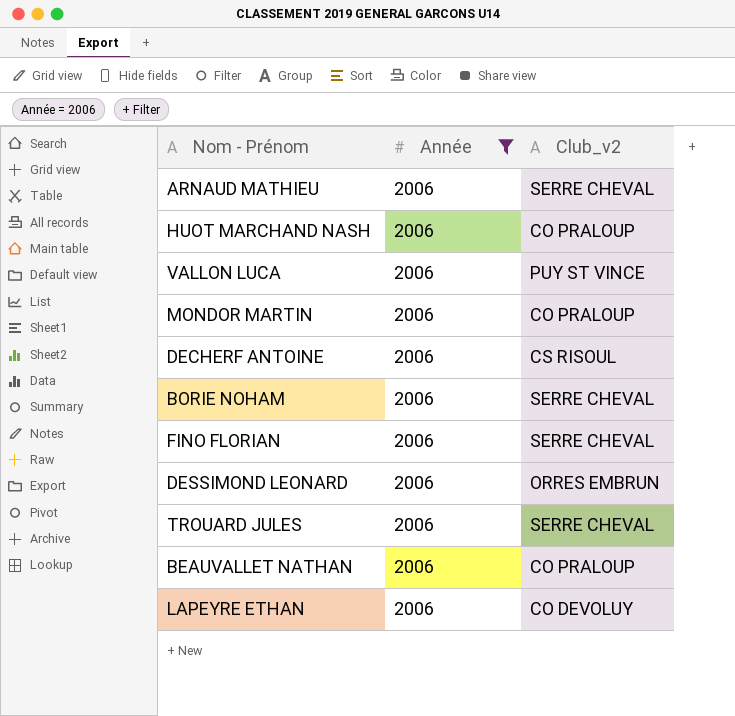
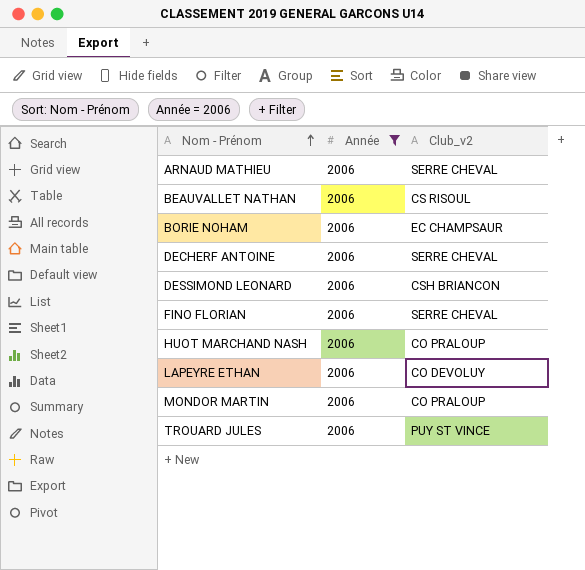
row order: none -> Nom - Prénom ascending
row VALLON LUCA: 2006 | PUY ST VINCE -> none
BEAUVALLET NATHAN | Club_v2: CO PRALOUP -> CS RISOUL
BORIE NOHAM | Club_v2: SERRE CHEVAL -> EC CHAMPSAUR
DECHERF ANTOINE | Club_v2: CS RISOUL -> SERRE CHEVAL
DESSIMOND LEONARD | Club_v2: ORRES EMBRUN -> CSH BRIANCON
TROUARD JULES | Club_v2: SERRE CHEVAL -> PUY ST VINCE

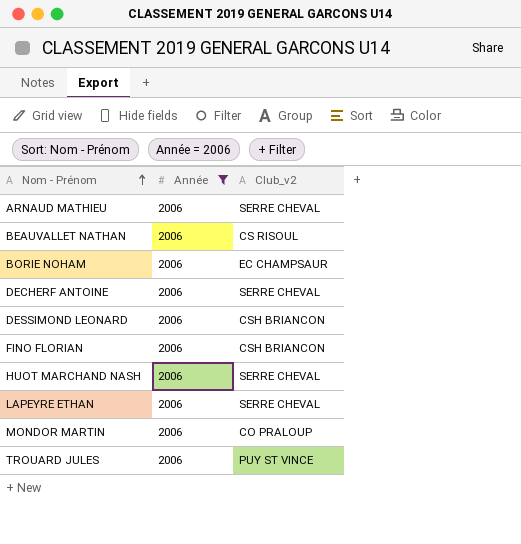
FINO FLORIAN | Club_v2: SERRE CHEVAL -> CSH BRIANCON
HUOT MARCHAND NASH | Club_v2: CO PRALOUP -> SERRE CHEVAL
LAPEYRE ETHAN | Club_v2: CO DEVOLUY -> SERRE CHEVAL

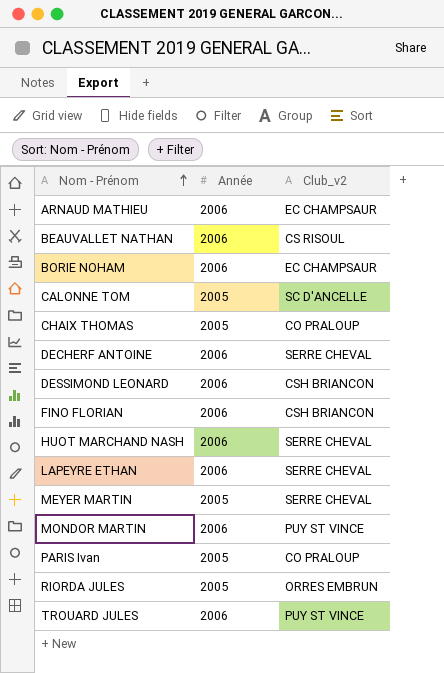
filter: Année = 2006 -> none
ARNAUD MATHIEU | Club_v2: SERRE CHEVAL -> EC CHAMPSAUR
MONDOR MARTIN | Club_v2: CO PRALOUP -> PUY ST VINCE

